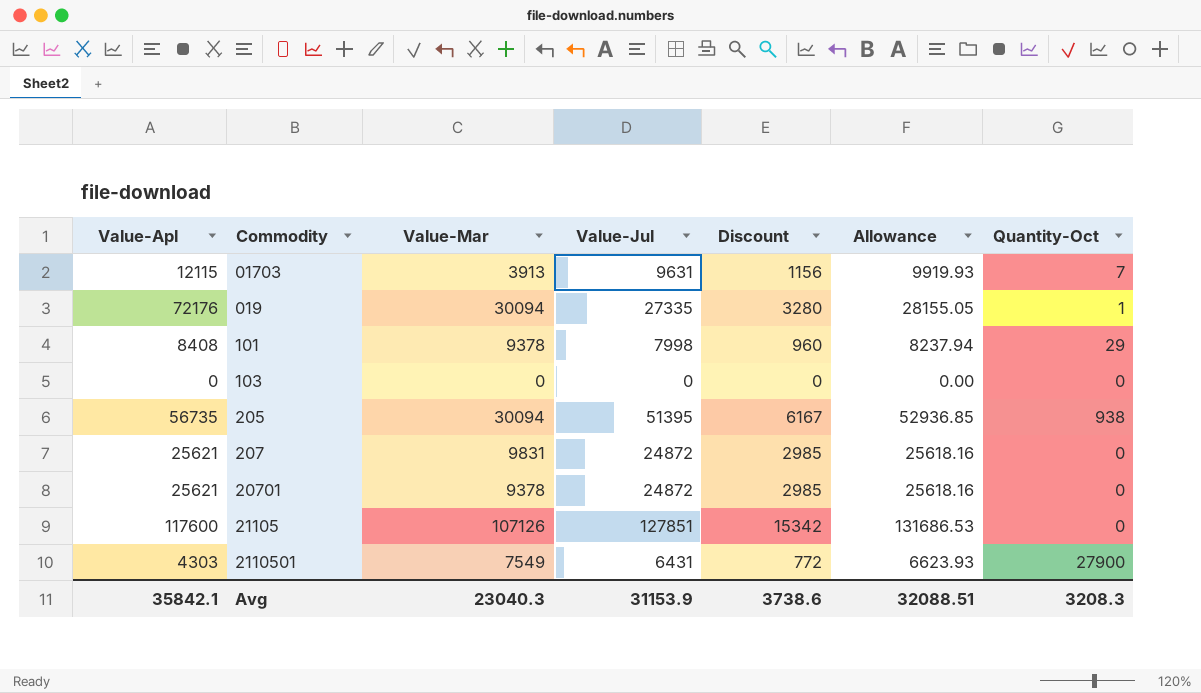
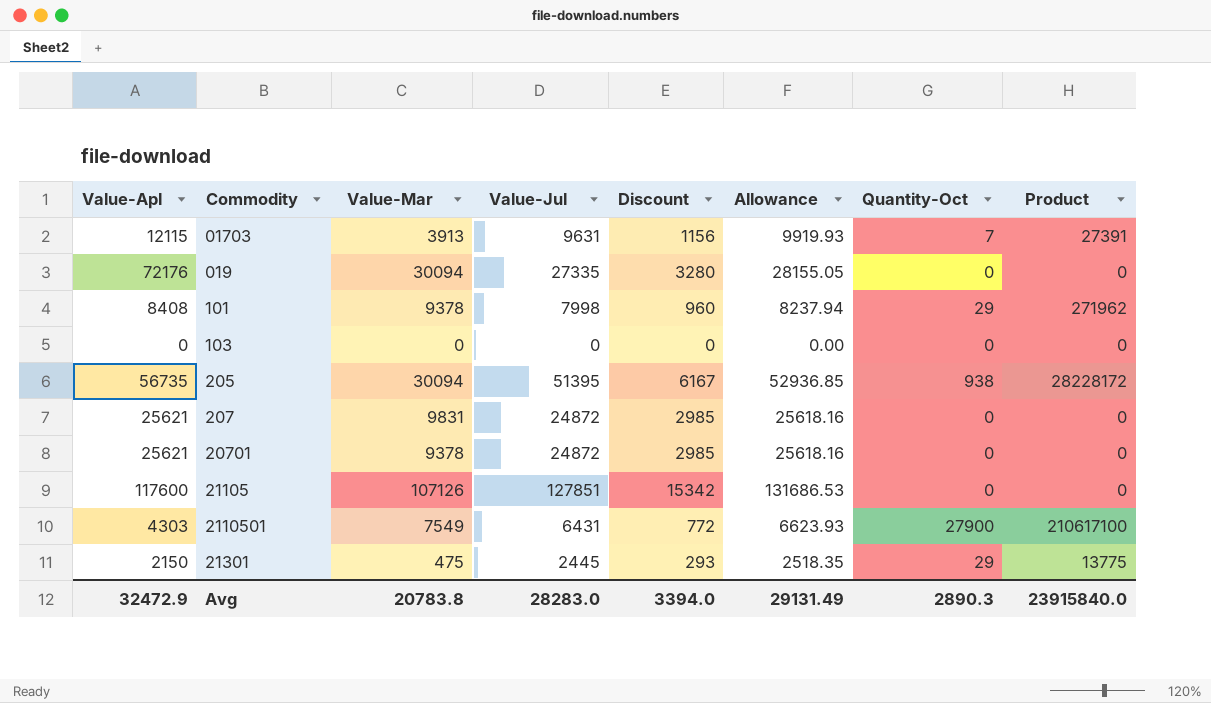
column Product | formula: none -> [Value-Mar] * [Quantity-Oct]
019 | Quantity-Oct: 1 -> 0
row 21301: none -> 2150 | 475 | 2445 | 293 | 2518.35 | 29 | 13775
Avg | Value-Apl: 35842.1 -> 32472.9
Avg | Value-Mar: 23040.3 -> 20783.8
Avg | Value-Jul: 31153.9 -> 28283.0
Avg | Discount: 3738.6 -> 3394.0
Avg | Allowance: 32088.51 -> 29131.49
Avg | Quantity-Oct: 3208.3 -> 2890.3

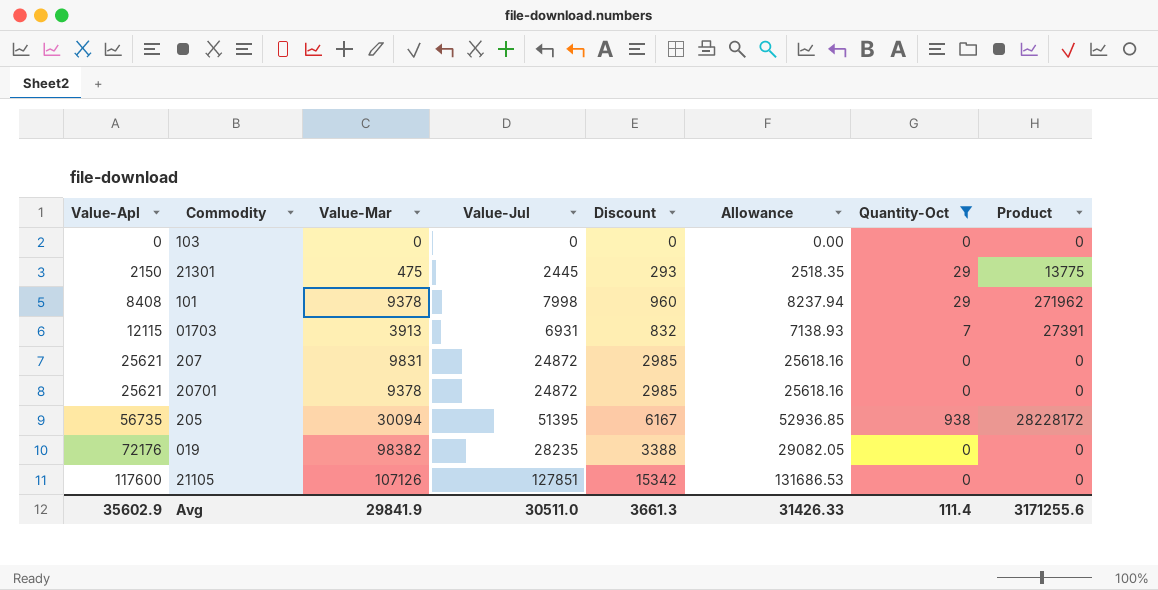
filter: none -> Quantity-Oct != 27900
row order: none -> Value-Apl ascending
01703 | Value-Jul: 9631 -> 6931
01703 | Discount: 1156 -> 832
01703 | Allowance: 9919.93 -> 7138.93
019 | Value-Mar: 30094 -> 98382
019 | Value-Jul: 27335 -> 28235
019 | Discount: 3280 -> 3388
019 | Allowance: 28155.05 -> 29082.05
Avg | Value-Apl: 32472.9 -> 35602.9
Avg | Value-Mar: 20783.8 -> 29841.9
Avg | Value-Jul: 28283.0 -> 30511.0
Avg | Discount: 3394.0 -> 3661.3
Avg | Allowance: 29131.49 -> 31426.33
Avg | Quantity-Oct: 2890.3 -> 111.4
Avg | Product: 23915840.0 -> 3171255.6

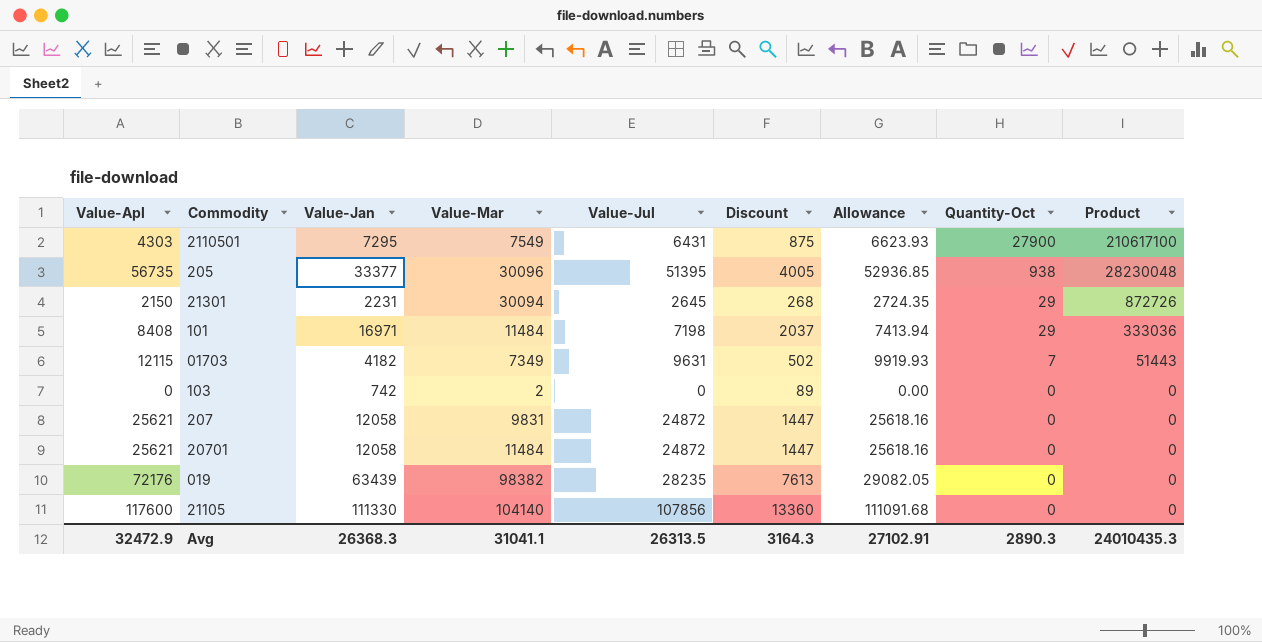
filter: Quantity-Oct != 27900 -> none
row order: Value-Apl ascending -> Quantity-Oct descending
column Value-Jan | position: none -> 3
column Discount | formula: [Value-Jul] * 0.12 -> [Value-Jan] * 0.12
205 | Value-Mar: 30094 -> 30096
205 | Product: 28228172 -> 28230048
21301 | Value-Mar: 475 -> 30094
21301 | Value-Jul: 2445 -> 2645
21301 | Allowance: 2518.35 -> 2724.35
21301 | Product: 13775 -> 872726
101 | Value-Mar: 9378 -> 11484
101 | Value-Jul: 7998 -> 7198
101 | Allowance: 8237.94 -> 7413.94
101 | Product: 271962 -> 333036
01703 | Value-Mar: 3913 -> 7349
01703 | Value-Jul: 6931 -> 9631
01703 | Allowance: 7138.93 -> 9919.93
01703 | Product: 27391 -> 51443
103 | Value-Mar: 0 -> 2
20701 | Value-Mar: 9378 -> 11484
21105 | Value-Mar: 107126 -> 104140
21105 | Value-Jul: 127851 -> 107856
21105 | Allowance: 131686.53 -> 111091.68
Avg | Value-Apl: 35602.9 -> 32472.9
Avg | Value-Mar: 29841.9 -> 31041.1
Avg | Value-Jul: 30511.0 -> 26313.5
Avg | Discount: 3661.3 -> 3164.3
Avg | Allowance: 31426.33 -> 27102.91
Avg | Quantity-Oct: 111.4 -> 2890.3
Avg | Product: 3171255.6 -> 24010435.3

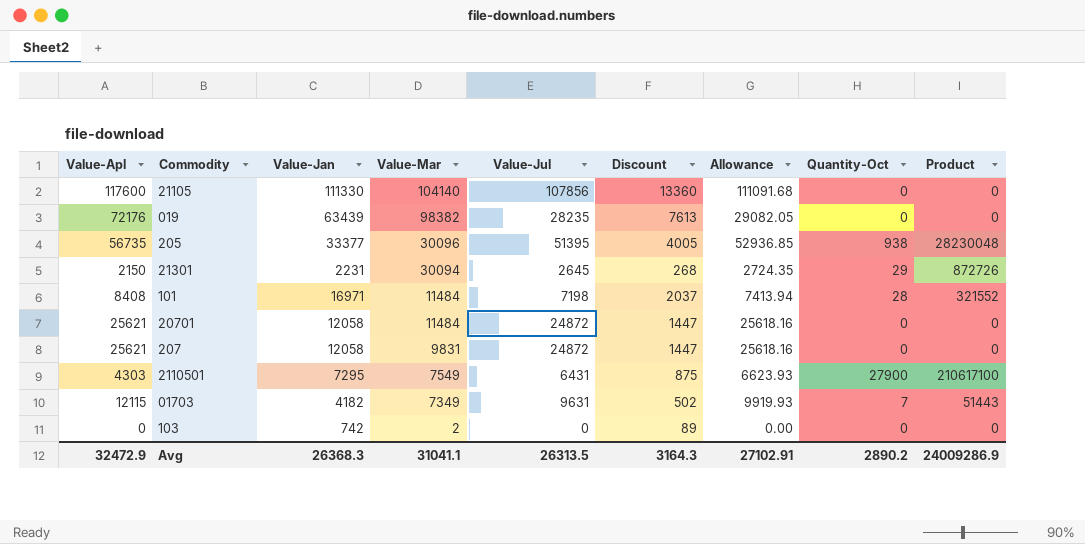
row order: Quantity-Oct descending -> Value-Mar descending
101 | Quantity-Oct: 29 -> 28
101 | Product: 333036 -> 321552
Avg | Quantity-Oct: 2890.3 -> 2890.2
Avg | Product: 24010435.3 -> 24009286.9

